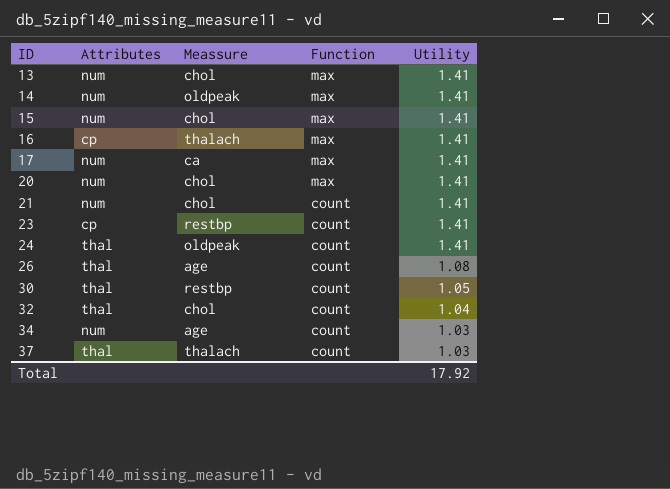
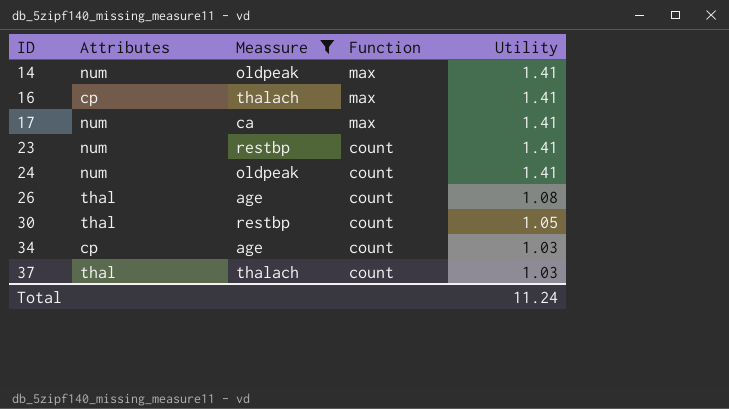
filter: none -> Meassure != chol
23 | Attributes: cp -> num
24 | Attributes: thal -> num
34 | Attributes: num -> cp
Total | Utility: 17.92 -> 11.24

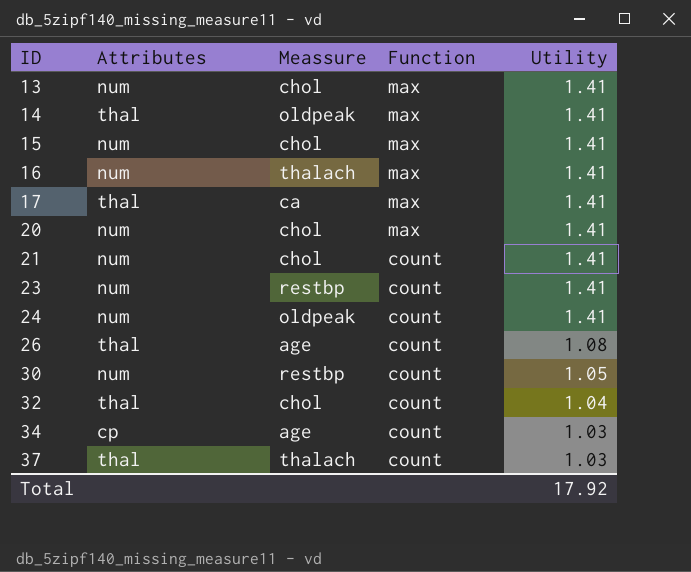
filter: Meassure != chol -> none
14 | Attributes: num -> thal
16 | Attributes: cp -> num
17 | Attributes: num -> thal
30 | Attributes: thal -> num
Total | Utility: 11.24 -> 17.92

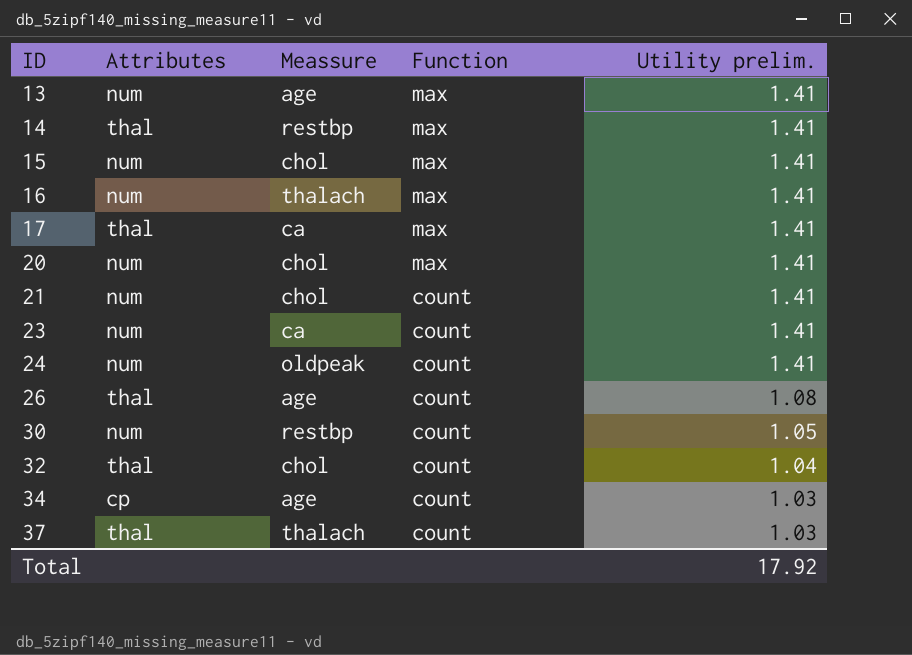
column name: Utility -> Utility prelim.
13 | Meassure: chol -> age
14 | Meassure: oldpeak -> restbp
23 | Meassure: restbp -> ca

